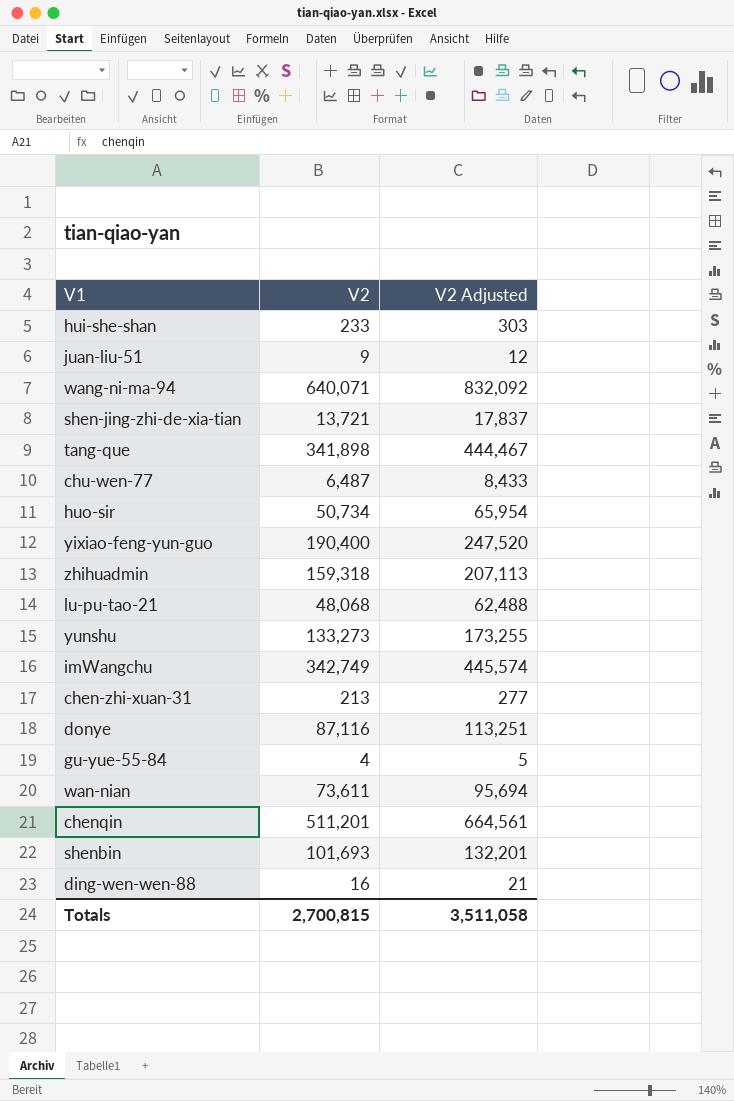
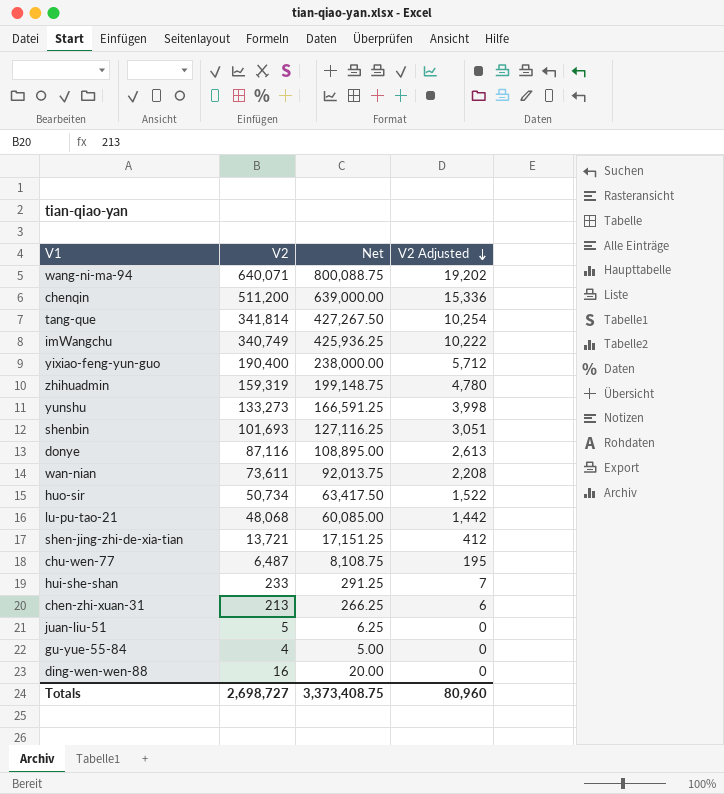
row order: none -> V2 Adjusted descending
column Net | formula: none -> [V2] * 1.25
column V2 Adjusted | formula: [V2] * 1.3 -> [V2] * 0.03
chenqin | V2: 511,201 -> 511,200
tang-que | V2: 341,898 -> 341,814
imWangchu | V2: 342,749 -> 340,749
zhihuadmin | V2: 159,318 -> 159,319
juan-liu-51 | V2: 9 -> 5
Totals | V2: 2,700,815 -> 2,698,727
Totals | V2 Adjusted: 3,511,058 -> 80,960

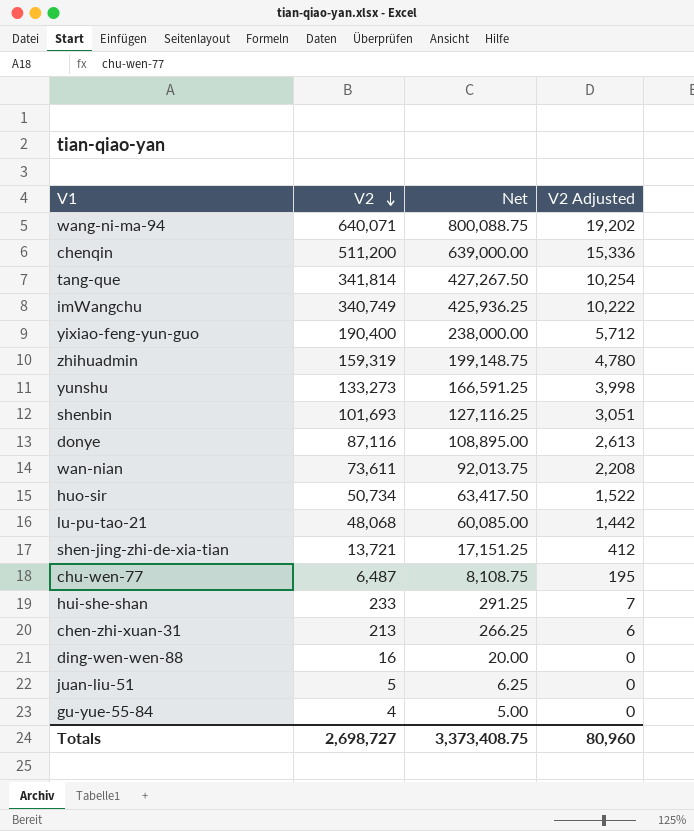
row order: V2 Adjusted descending -> V2 descending

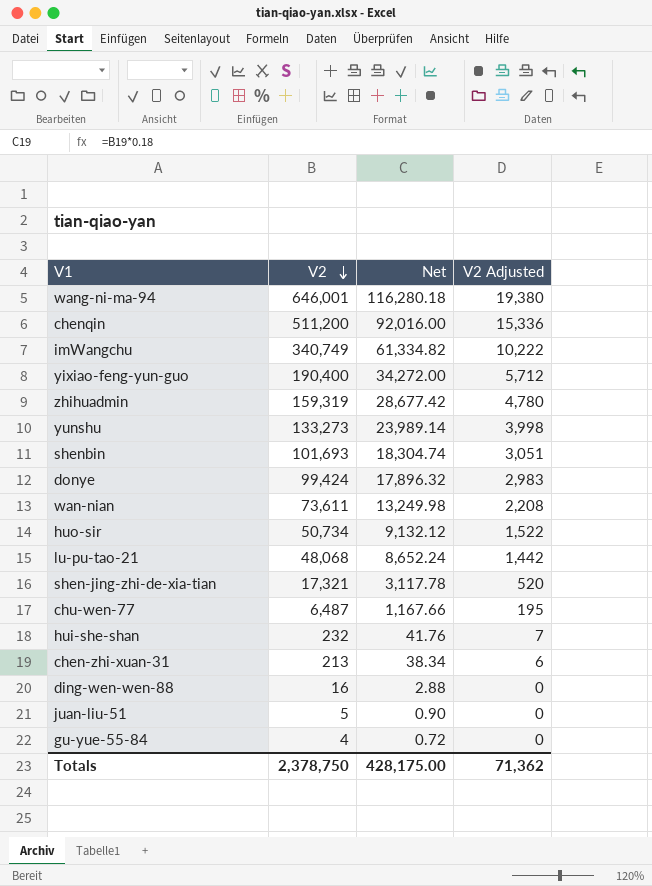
column Net | formula: [V2] * 1.25 -> [V2] * 0.18
row tang-que: 341,814 | 427,267.50 | 10,254 -> none
wang-ni-ma-94 | V2: 640,071 -> 646,001
wang-ni-ma-94 | V2 Adjusted: 19,202 -> 19,380
donye | V2: 87,116 -> 99,424
donye | V2 Adjusted: 2,613 -> 2,983
shen-jing-zhi-de-xia-tian | V2: 13,721 -> 17,321
shen-jing-zhi-de-xia-tian | V2 Adjusted: 412 -> 520
hui-she-shan | V2: 233 -> 232
Totals | V2: 2,698,727 -> 2,378,750
Totals | Net: 3,373,408.75 -> 428,175.00
Totals | V2 Adjusted: 80,960 -> 71,362

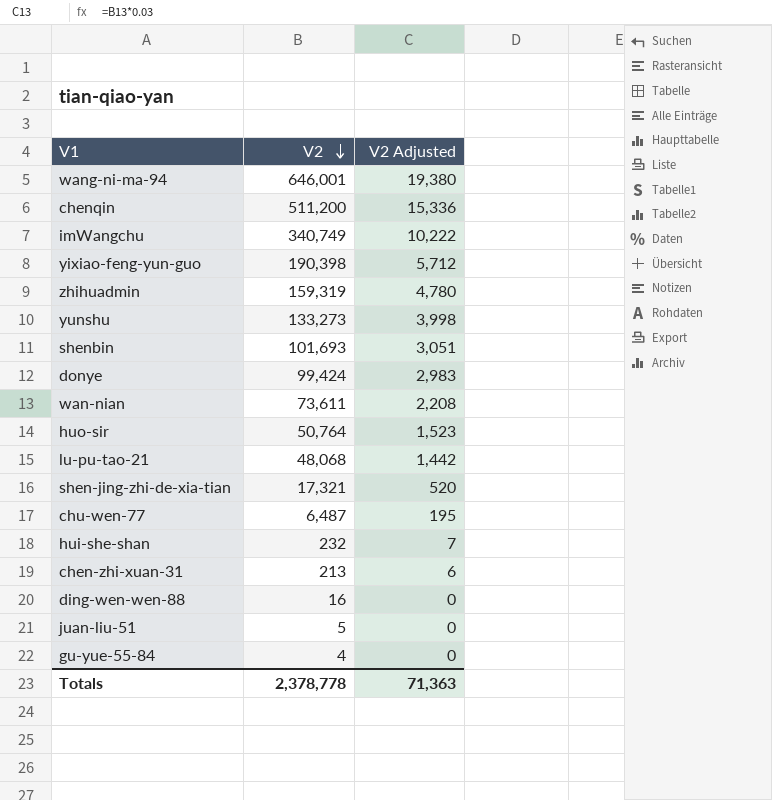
column Net | formula: [V2] * 0.18 -> none
yixiao-feng-yun-guo | V2: 190,400 -> 190,398
huo-sir | V2: 50,734 -> 50,764
huo-sir | V2 Adjusted: 1,522 -> 1,523
Totals | V2: 2,378,750 -> 2,378,778
Totals | V2 Adjusted: 71,362 -> 71,363

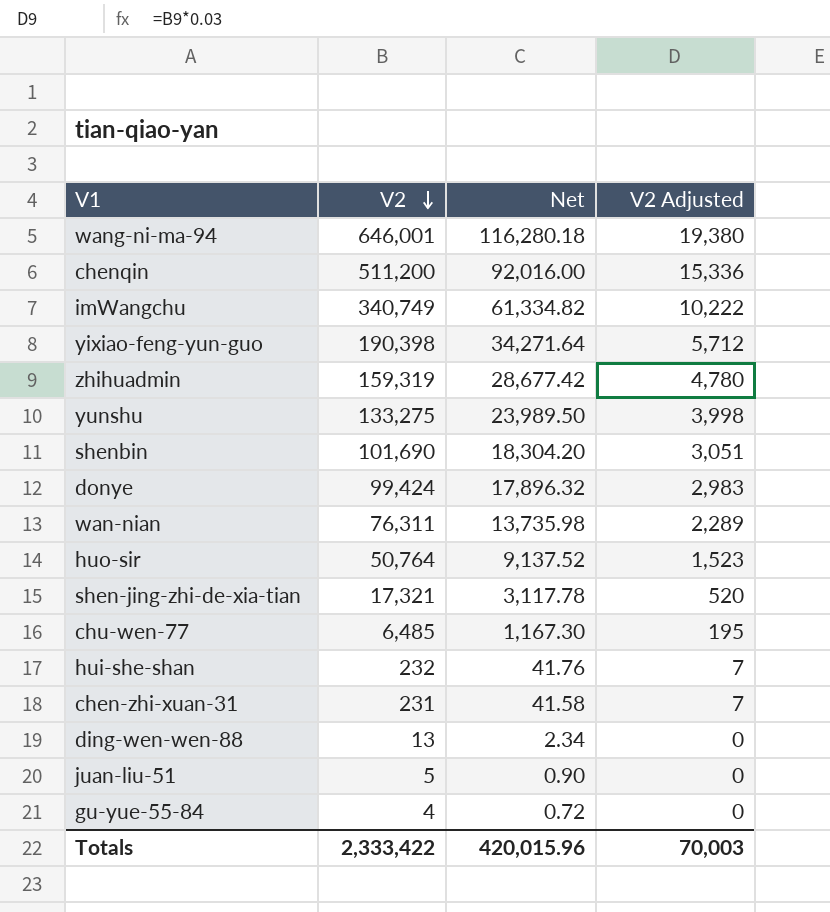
column Net | formula: none -> [V2] * 0.18
row lu-pu-tao-21: 48,068 | 1,442 -> none
yunshu | V2: 133,273 -> 133,275
shenbin | V2: 101,693 -> 101,690
wan-nian | V2: 73,611 -> 76,311
wan-nian | V2 Adjusted: 2,208 -> 2,289
chu-wen-77 | V2: 6,487 -> 6,485
chen-zhi-xuan-31 | V2: 213 -> 231
chen-zhi-xuan-31 | V2 Adjusted: 6 -> 7
ding-wen-wen-88 | V2: 16 -> 13
Totals | V2: 2,378,778 -> 2,333,422
Totals | V2 Adjusted: 71,363 -> 70,003

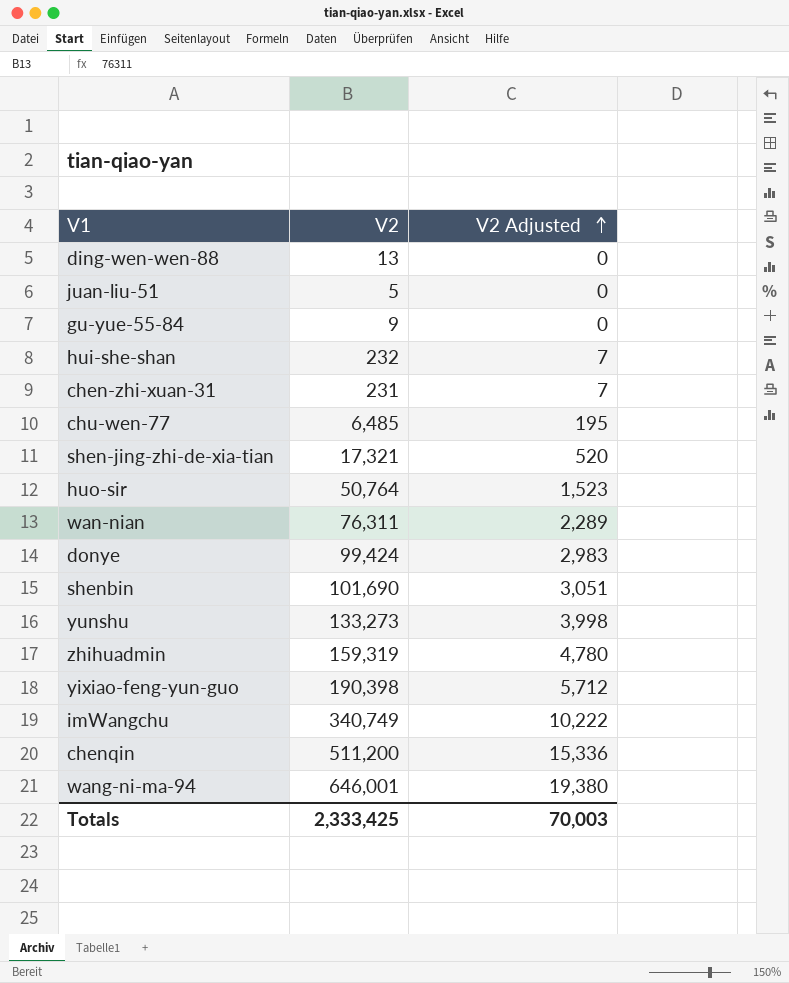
row order: V2 descending -> V2 Adjusted ascending
column Net | formula: [V2] * 0.18 -> none
gu-yue-55-84 | V2: 4 -> 9
yunshu | V2: 133,275 -> 133,273
Totals | V2: 2,333,422 -> 2,333,425

